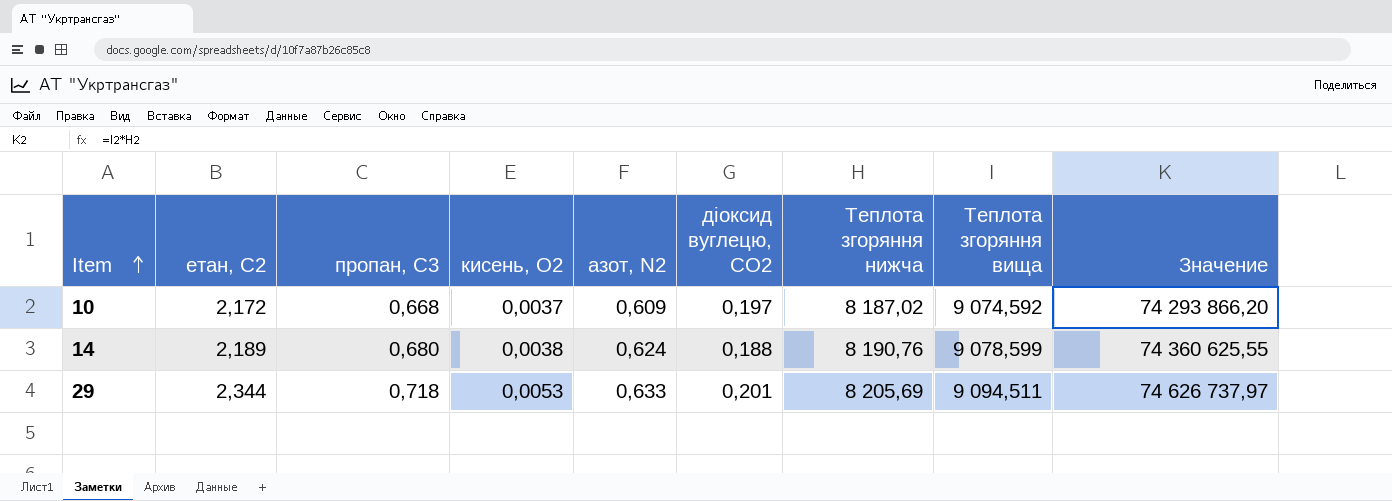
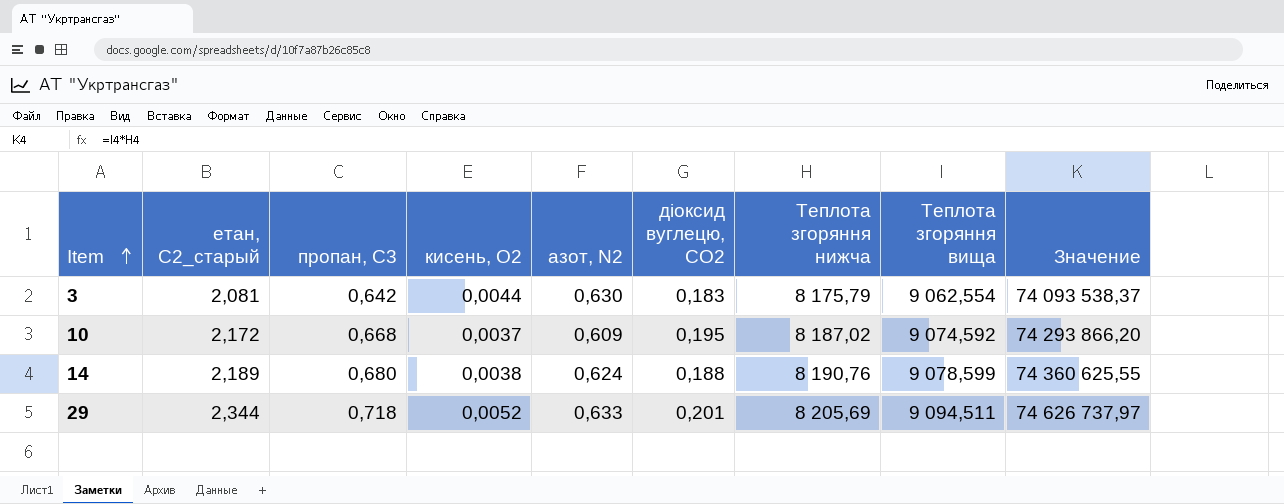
column name: етан, С2 -> етан, С2_старый
row 3: none -> 2,081 | 0,642 | 0,0044 | 0,630 | 0,183 | 8 175,79 | 9 062,554 | 74 093 538,37
10 | діоксид вуглецю, CО2: 0,197 -> 0,195
29 | кисень, О2: 0,0053 -> 0,0052

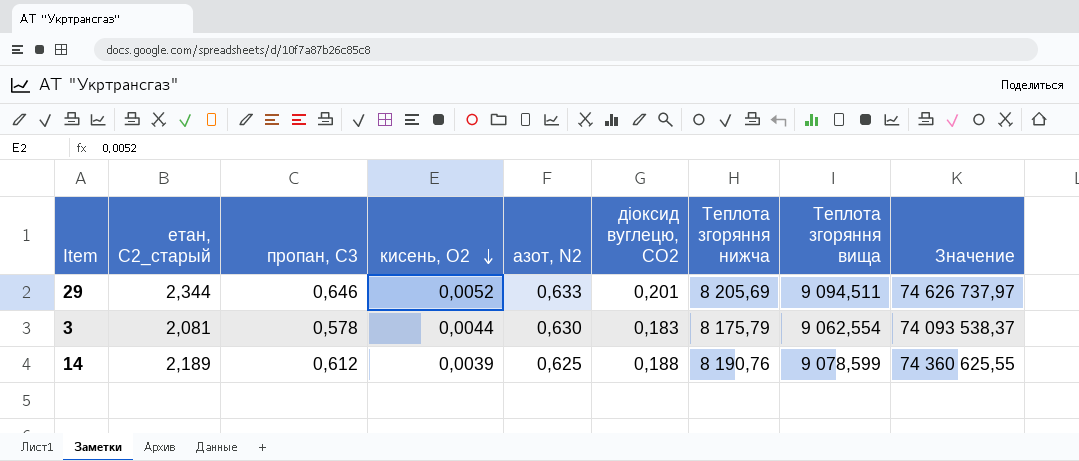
row order: Item ascending -> кисень, О2 descending
row 10: 2,172 | 0,668 | 0,0037 | 0,609 | 0,195 | 8 187,02 | 9 074,592 | 74 293 866,20 -> none
29 | пропан, С3: 0,718 -> 0,646
3 | пропан, С3: 0,642 -> 0,578
14 | пропан, С3: 0,680 -> 0,612
14 | кисень, О2: 0,0038 -> 0,0039
14 | азот, N2: 0,624 -> 0,625

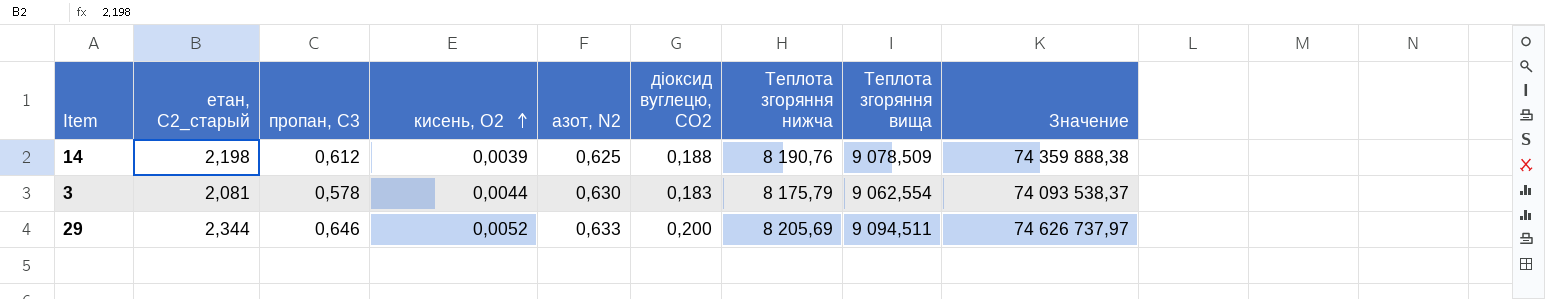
row order: кисень, О2 descending -> кисень, О2 ascending
14 | етан, С2_старый: 2,189 -> 2,198
14 | Теплота згоряння вища: 9 078,599 -> 9 078,509
14 | Значение: 74 360 625,55 -> 74 359 888,38
29 | діоксид вуглецю, CО2: 0,201 -> 0,200

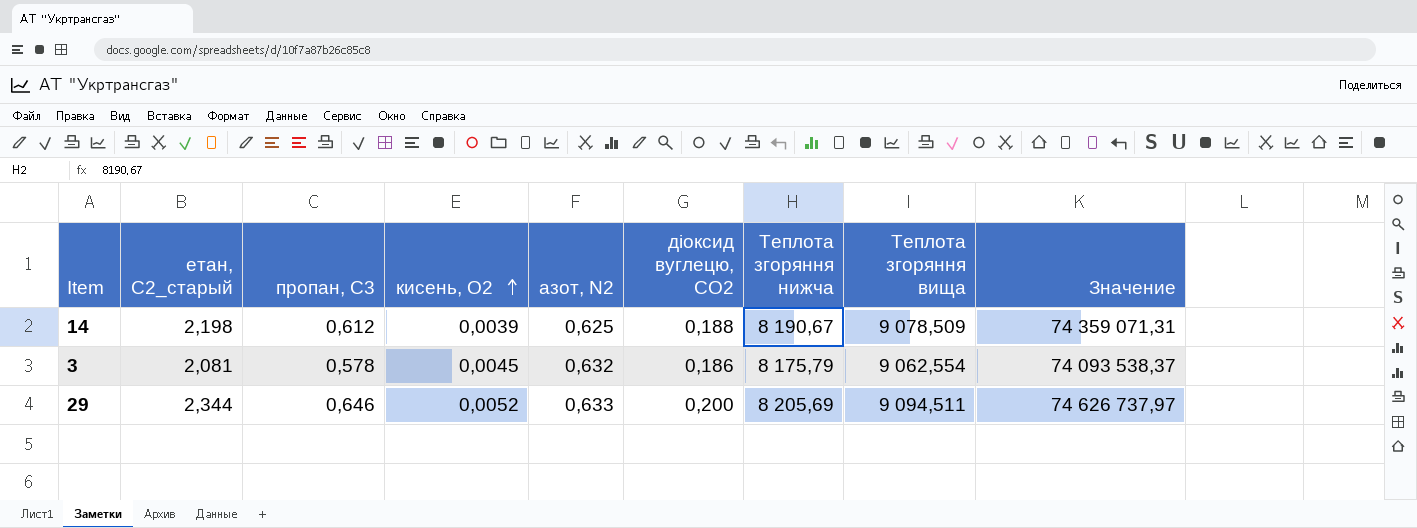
14 | Теплота згоряння нижча: 8 190,76 -> 8 190,67
14 | Значение: 74 359 888,38 -> 74 359 071,31
3 | кисень, О2: 0,0044 -> 0,0045
3 | азот, N2: 0,630 -> 0,632
3 | діоксид вуглецю, CО2: 0,183 -> 0,186

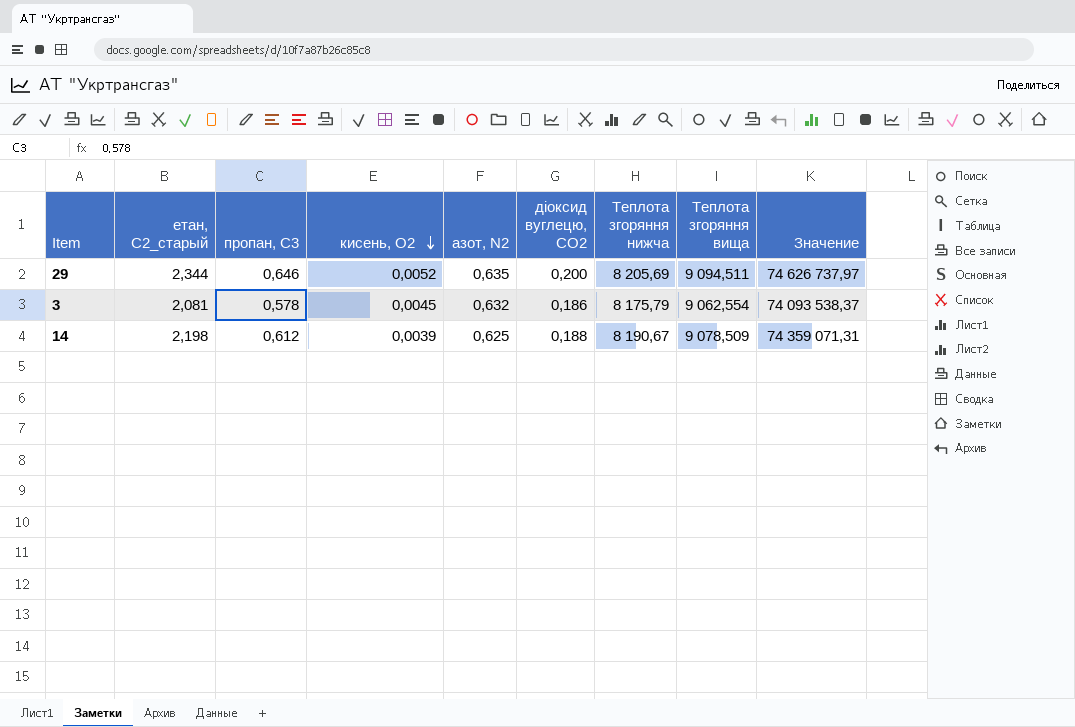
row order: кисень, О2 ascending -> кисень, О2 descending
29 | азот, N2: 0,633 -> 0,635

